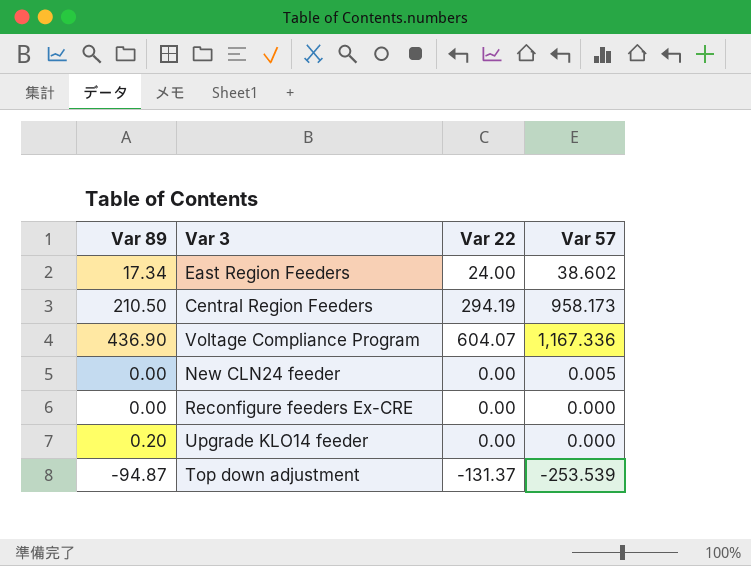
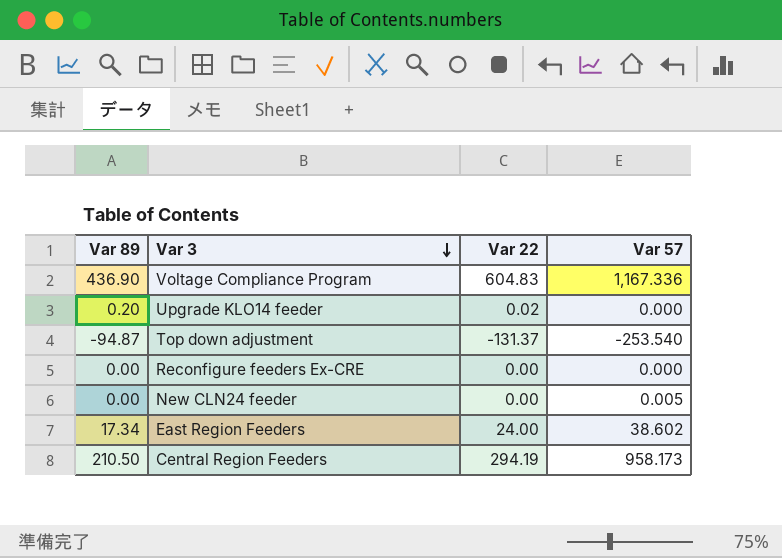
row order: none -> Var 3 descending
Voltage Compliance Program | Var 22: 604.07 -> 604.83
Upgrade KLO14 feeder | Var 22: 0.00 -> 0.02
Top down adjustment | Var 57: -253.539 -> -253.540

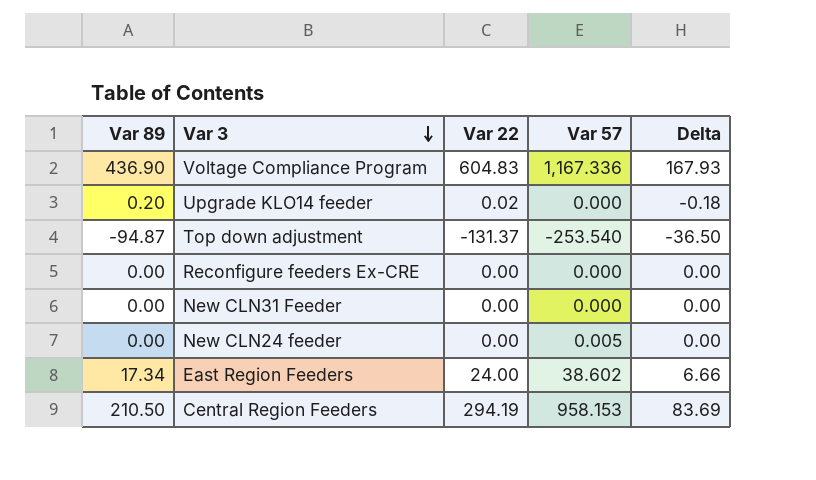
column Delta | formula: none -> [Var 22] - [Var 89]
row New CLN31 Feeder: none -> 0.00 | 0.00 | 0.000 | 0.00
Central Region Feeders | Var 57: 958.173 -> 958.153

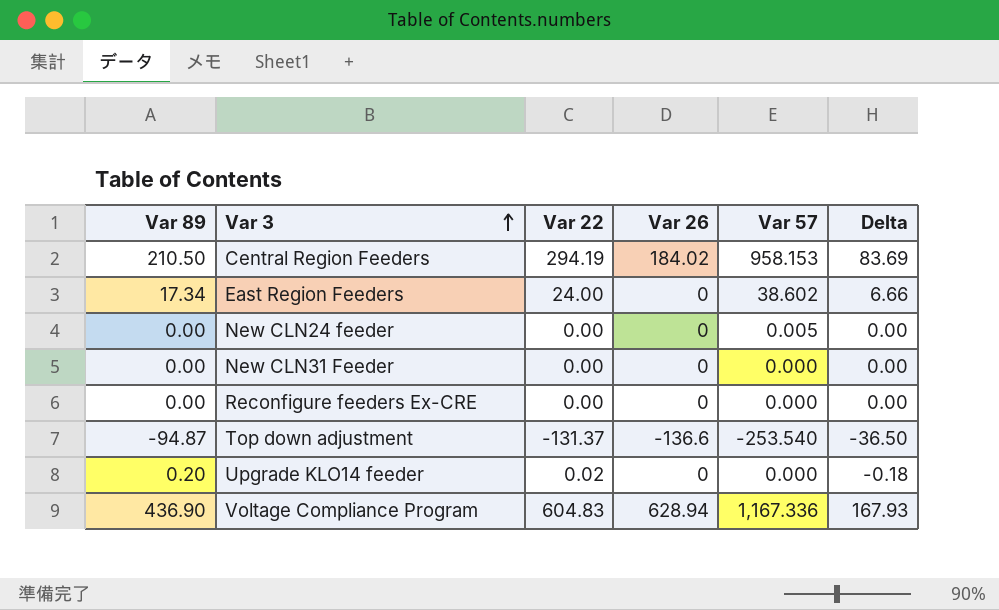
row order: Var 3 descending -> Var 3 ascending
column Var 26 | position: none -> 4

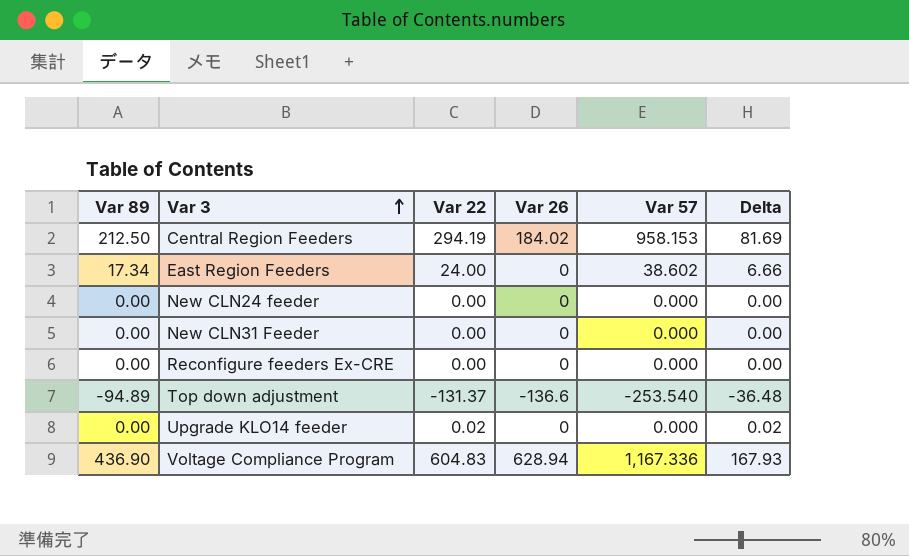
Central Region Feeders | Var 89: 210.50 -> 212.50
Central Region Feeders | Delta: 83.69 -> 81.69
New CLN24 feeder | Var 57: 0.005 -> 0.000
Top down adjustment | Var 89: -94.87 -> -94.89
Top down adjustment | Delta: -36.50 -> -36.48
Upgrade KLO14 feeder | Var 89: 0.20 -> 0.00
Upgrade KLO14 feeder | Delta: -0.18 -> 0.02

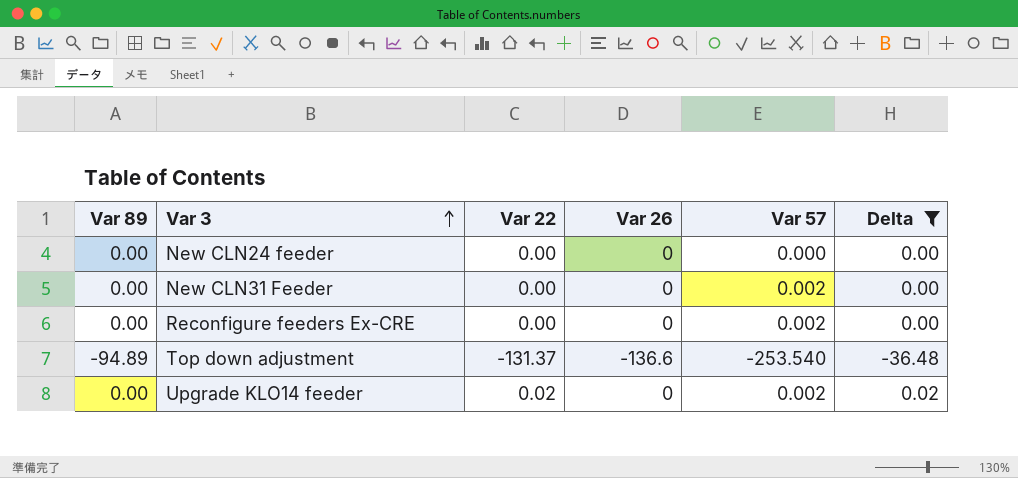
filter: none -> Delta <= 0.02
New CLN31 Feeder | Var 57: 0.000 -> 0.002
Reconfigure feeders Ex-CRE | Var 57: 0.000 -> 0.002
Upgrade KLO14 feeder | Var 57: 0.000 -> 0.002

